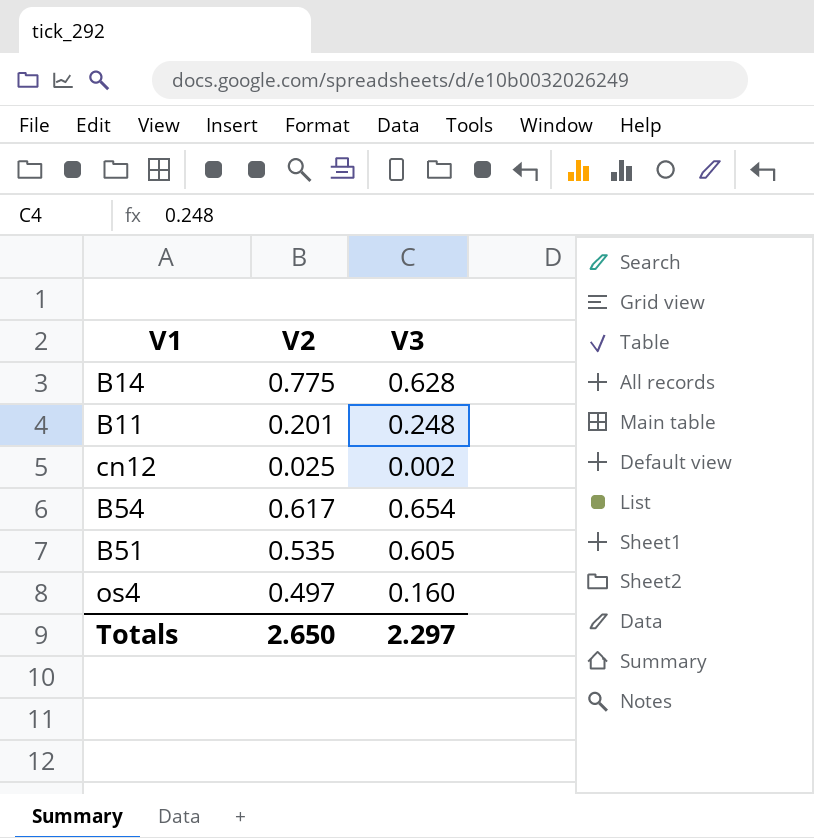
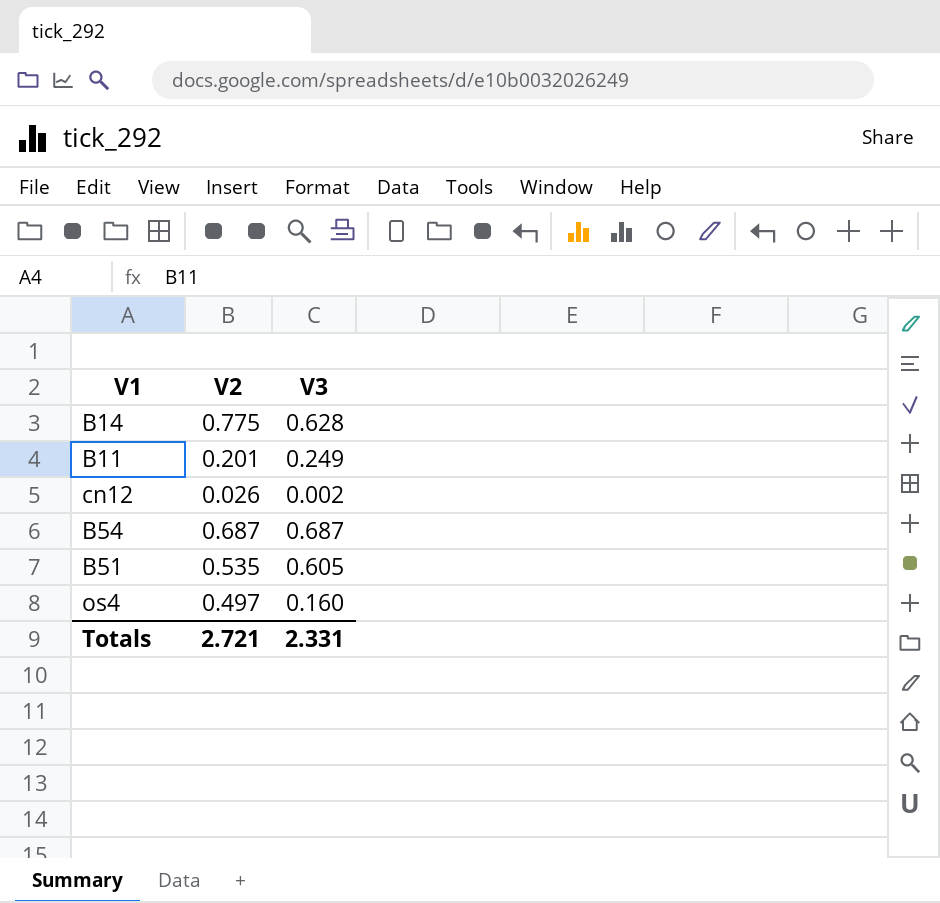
B11 | V3: 0.248 -> 0.249
cn12 | V2: 0.025 -> 0.026
B54 | V2: 0.617 -> 0.687
B54 | V3: 0.654 -> 0.687
Totals | V2: 2.650 -> 2.721
Totals | V3: 2.297 -> 2.331

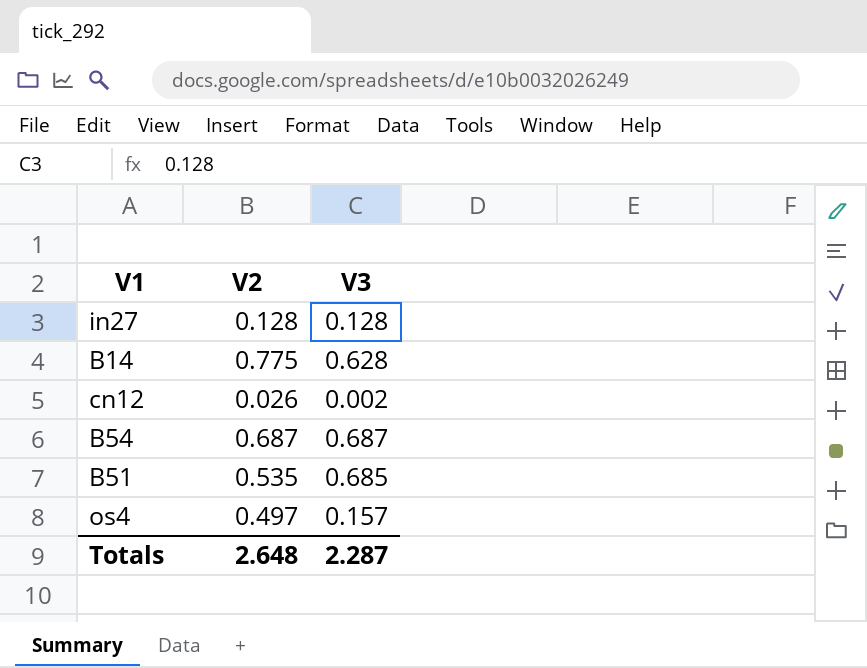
row B11: 0.201 | 0.249 -> none
row in27: none -> 0.128 | 0.128
B51 | V3: 0.605 -> 0.685
os4 | V3: 0.160 -> 0.157
Totals | V2: 2.721 -> 2.648
Totals | V3: 2.331 -> 2.287

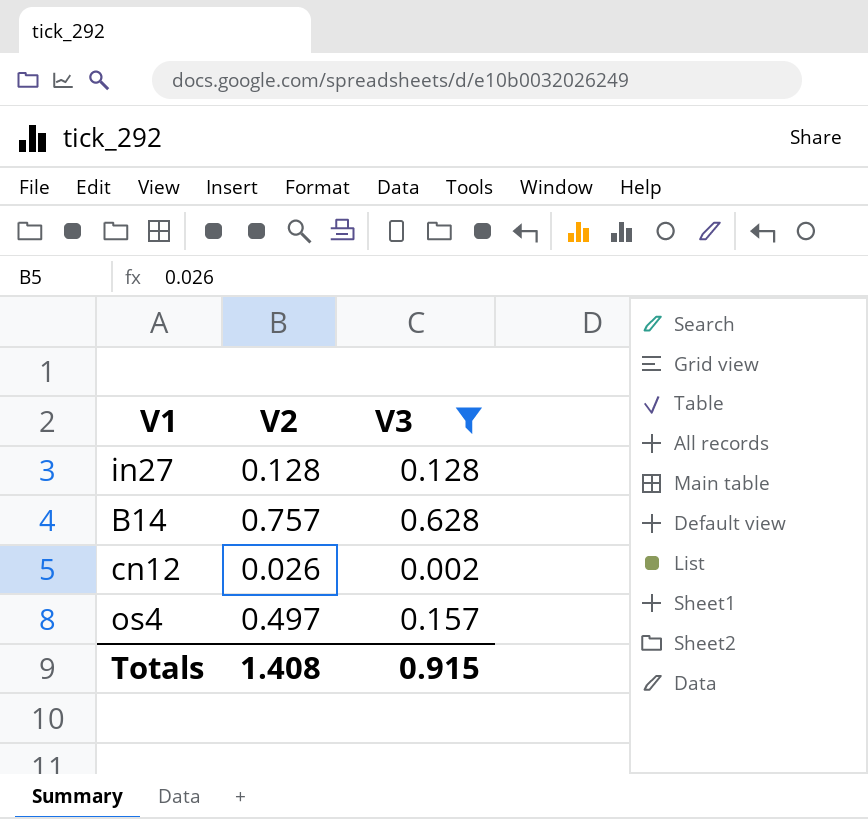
filter: none -> V3 <= 0.628
B14 | V2: 0.775 -> 0.757
Totals | V2: 2.648 -> 1.408
Totals | V3: 2.287 -> 0.915

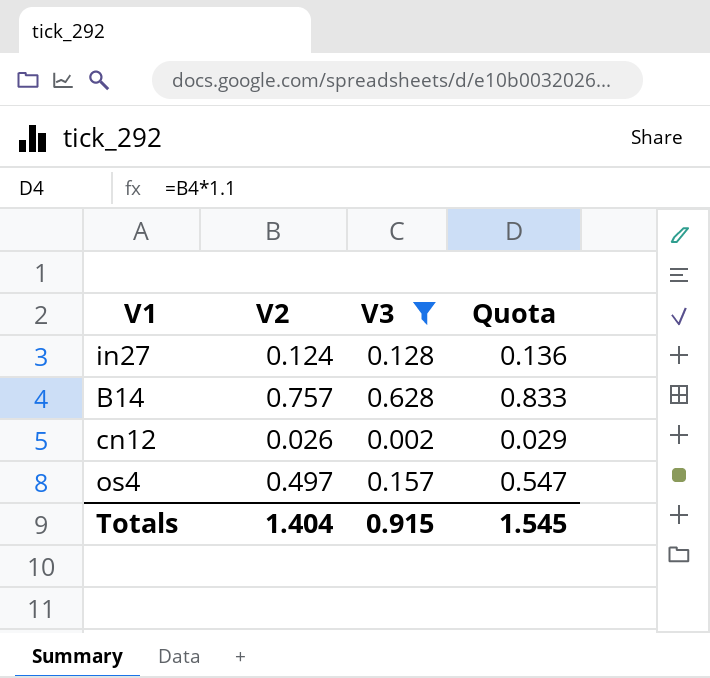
column Quota | formula: none -> [V2] * 1.1
in27 | V2: 0.128 -> 0.124
Totals | V2: 1.408 -> 1.404

